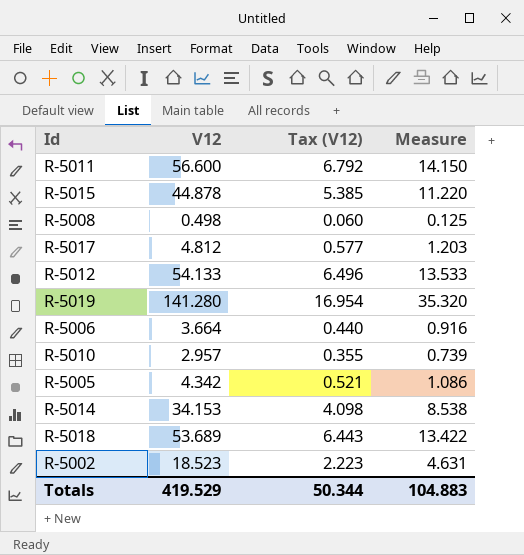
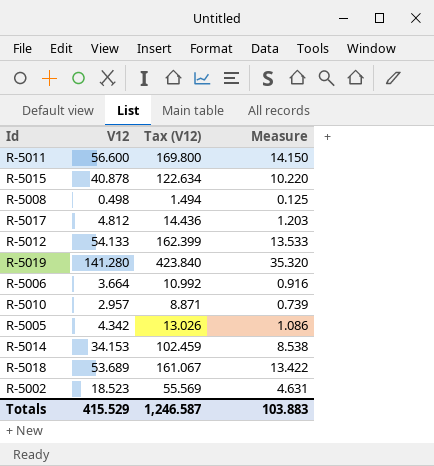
column Tax (V12) | formula: [V12] * 0.12 -> [V12] * 3
R-5015 | V12: 44.878 -> 40.878
R-5015 | Measure: 11.220 -> 10.220
Totals | V12: 419.529 -> 415.529
Totals | Tax (V12): 50.344 -> 1,246.587
Totals | Measure: 104.883 -> 103.883

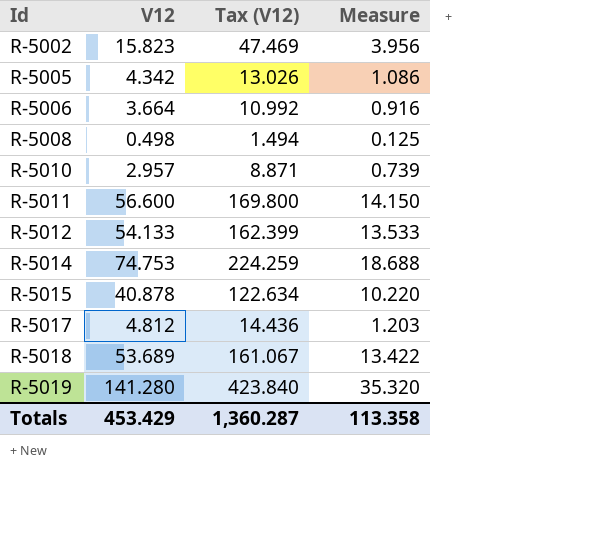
row order: none -> Id ascending
R-5002 | V12: 18.523 -> 15.823
R-5002 | Tax (V12): 55.569 -> 47.469
R-5002 | Measure: 4.631 -> 3.956
R-5014 | V12: 34.153 -> 74.753
R-5014 | Tax (V12): 102.459 -> 224.259
R-5014 | Measure: 8.538 -> 18.688
Totals | V12: 415.529 -> 453.429
Totals | Tax (V12): 1,246.587 -> 1,360.287
Totals | Measure: 103.883 -> 113.358

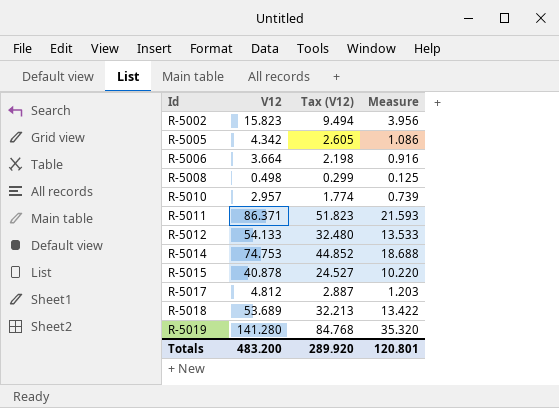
column Tax (V12) | formula: [V12] * 3 -> [V12] * 0.6
R-5011 | V12: 56.600 -> 86.371
R-5011 | Measure: 14.150 -> 21.593
Totals | V12: 453.429 -> 483.200
Totals | Tax (V12): 1,360.287 -> 289.920
Totals | Measure: 113.358 -> 120.801

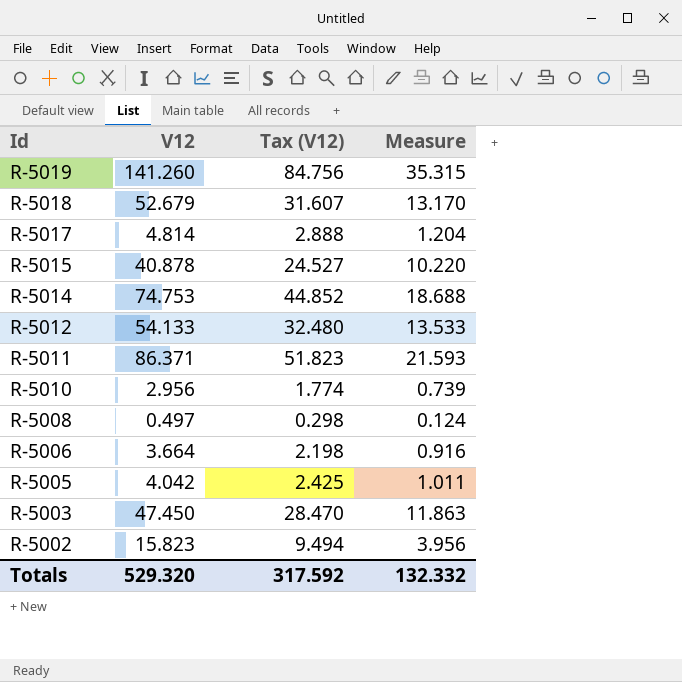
row order: Id ascending -> Id descending
R-5019 | V12: 141.280 -> 141.260
R-5019 | Tax (V12): 84.768 -> 84.756
R-5019 | Measure: 35.320 -> 35.315
R-5018 | V12: 53.689 -> 52.679
R-5018 | Tax (V12): 32.213 -> 31.607
R-5018 | Measure: 13.422 -> 13.170
R-5017 | V12: 4.812 -> 4.814
R-5017 | Tax (V12): 2.887 -> 2.888
R-5017 | Measure: 1.203 -> 1.204
R-5010 | V12: 2.957 -> 2.956
R-5008 | V12: 0.498 -> 0.497
R-5008 | Tax (V12): 0.299 -> 0.298
R-5008 | Measure: 0.125 -> 0.124
R-5005 | V12: 4.342 -> 4.042
R-5005 | Tax (V12): 2.605 -> 2.425
R-5005 | Measure: 1.086 -> 1.011
row R-5003: none -> 47.450 | 28.470 | 11.863
Totals | V12: 483.200 -> 529.320
Totals | Tax (V12): 289.920 -> 317.592
Totals | Measure: 120.801 -> 132.332

